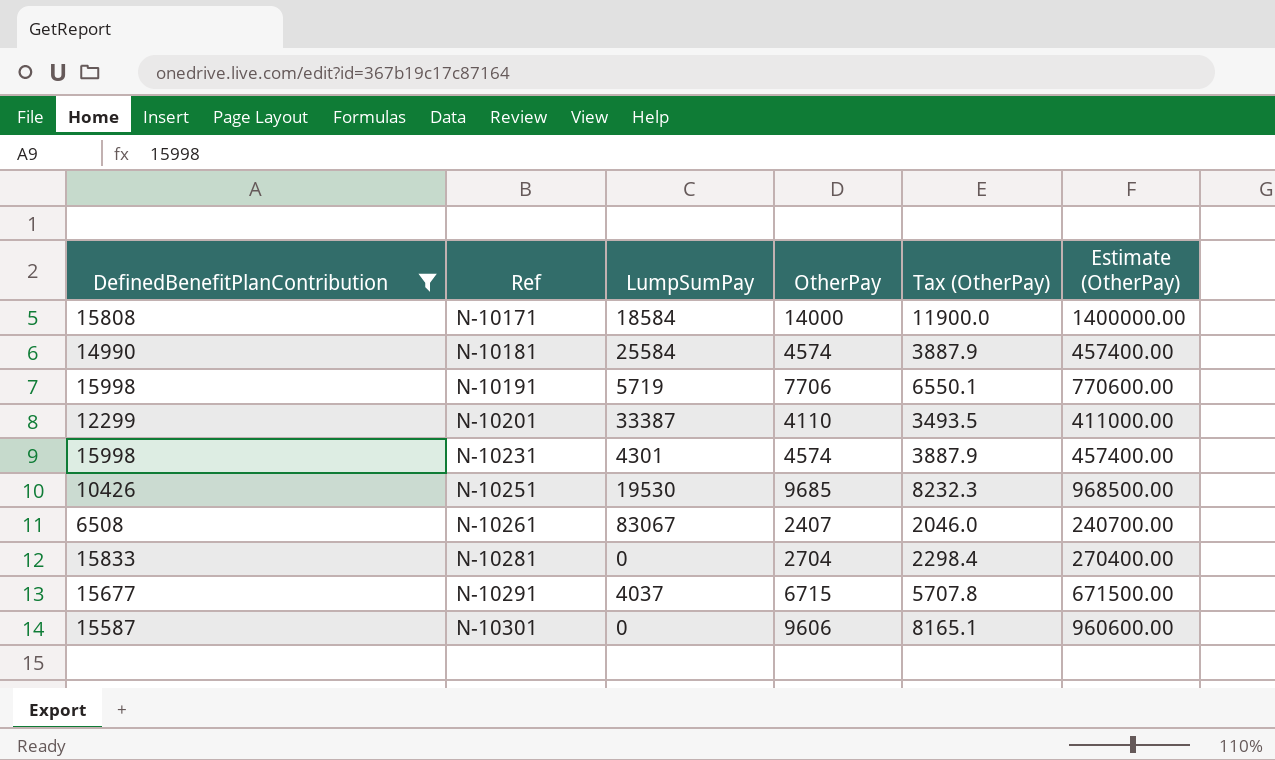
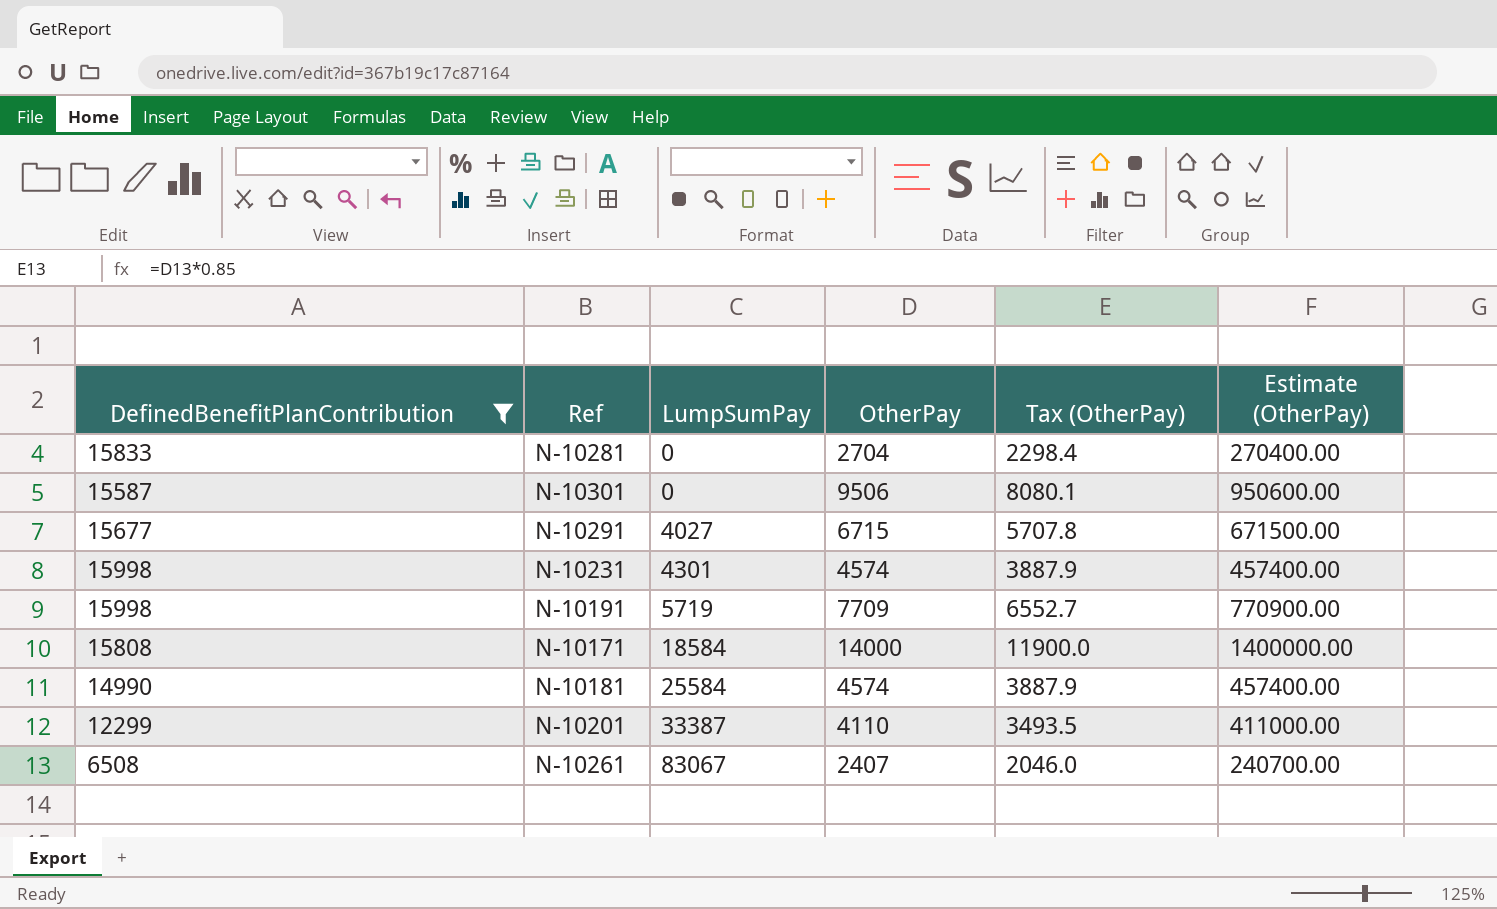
row order: Ref ascending -> LumpSumPay ascending
row N-10251: 10426 | 19530 | 9685 | 8232.3 | 968500.00 -> none
N-10301 | OtherPay: 9606 -> 9506
N-10301 | Tax (OtherPay): 8165.1 -> 8080.1
N-10301 | Estimate (OtherPay): 960600.00 -> 950600.00
N-10291 | LumpSumPay: 4037 -> 4027
N-10191 | OtherPay: 7706 -> 7709
N-10191 | Tax (OtherPay): 6550.1 -> 6552.7
N-10191 | Estimate (OtherPay): 770600.00 -> 770900.00

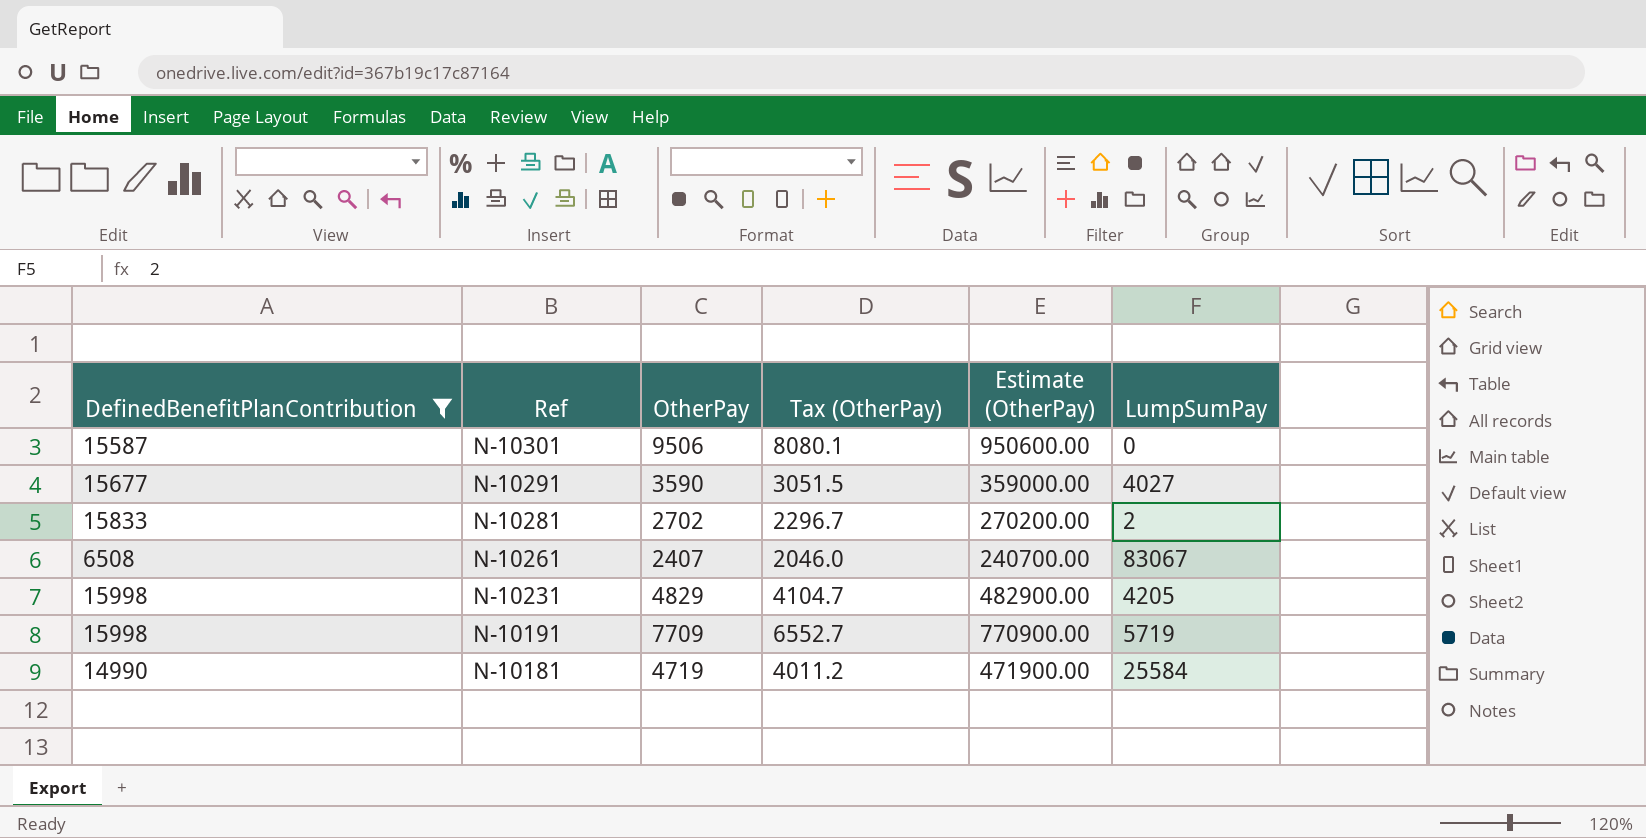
row order: LumpSumPay ascending -> Ref descending
column LumpSumPay | position: 3 -> 6
row N-10171: 15808 | 18584 | 14000 | 11900.0 | 1400000.00 -> none
row N-10201: 12299 | 33387 | 4110 | 3493.5 | 411000.00 -> none
N-10291 | OtherPay: 6715 -> 3590
N-10291 | Tax (OtherPay): 5707.8 -> 3051.5
N-10291 | Estimate (OtherPay): 671500.00 -> 359000.00
N-10281 | OtherPay: 2704 -> 2702
N-10281 | Tax (OtherPay): 2298.4 -> 2296.7
N-10281 | Estimate (OtherPay): 270400.00 -> 270200.00
N-10281 | LumpSumPay: 0 -> 2
N-10231 | OtherPay: 4574 -> 4829
N-10231 | Tax (OtherPay): 3887.9 -> 4104.7
N-10231 | Estimate (OtherPay): 457400.00 -> 482900.00
N-10231 | LumpSumPay: 4301 -> 4205
N-10181 | OtherPay: 4574 -> 4719
N-10181 | Tax (OtherPay): 3887.9 -> 4011.2
N-10181 | Estimate (OtherPay): 457400.00 -> 471900.00

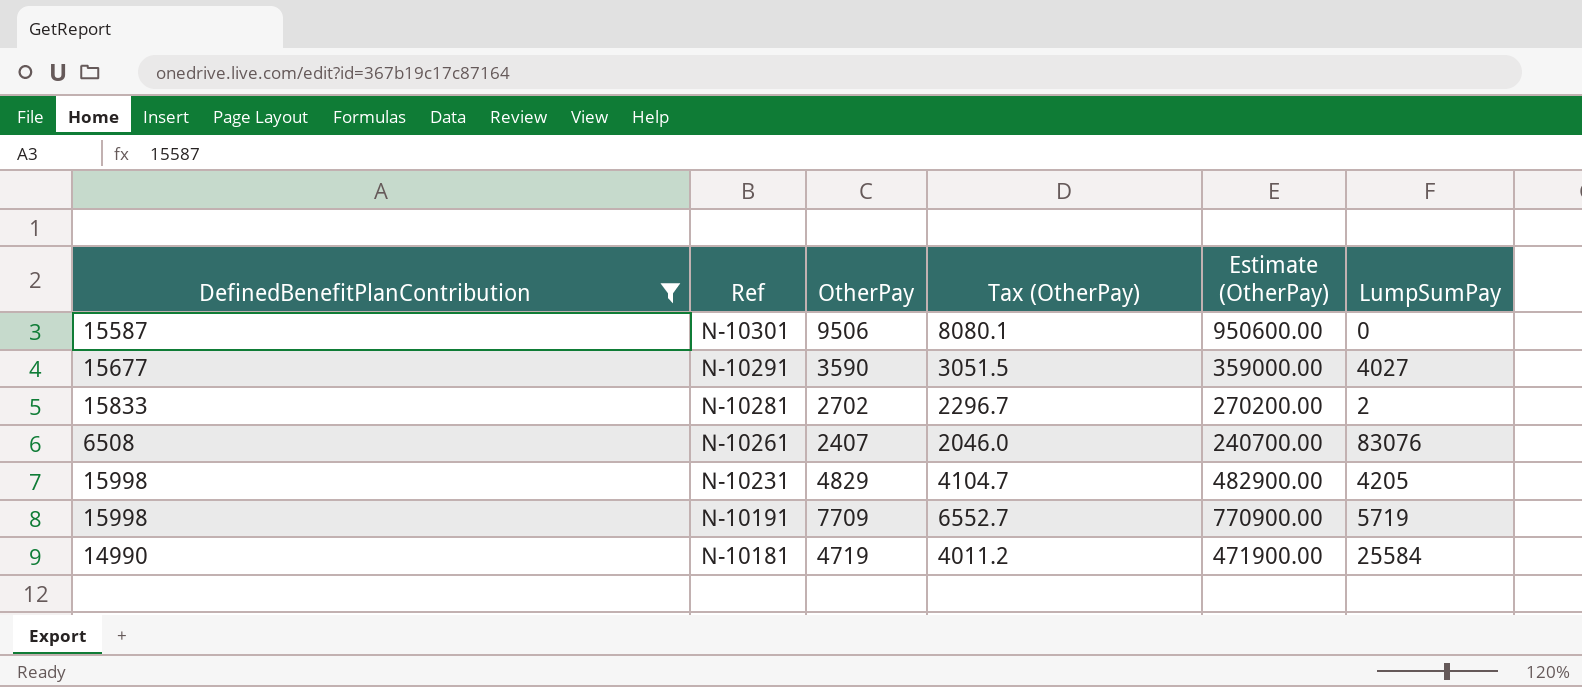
N-10261 | LumpSumPay: 83067 -> 83076

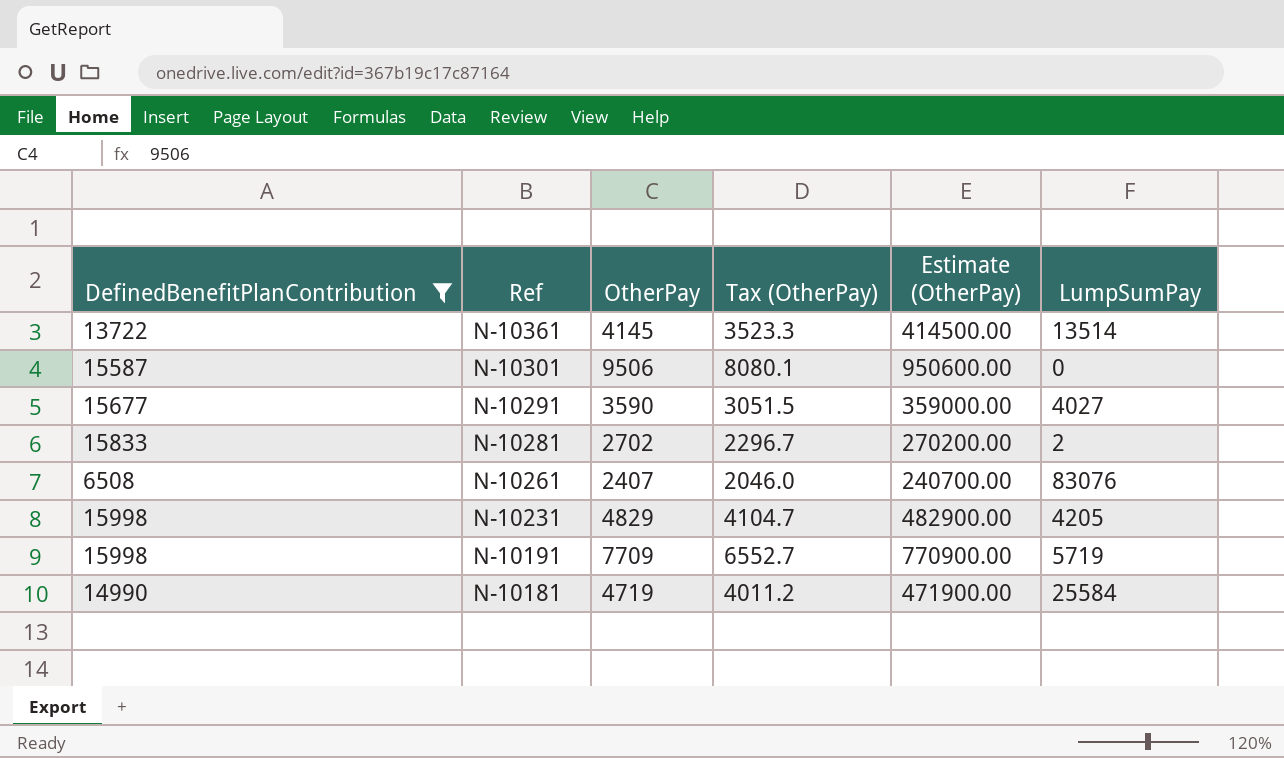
row N-10361: none -> 13722 | 4145 | 3523.3 | 414500.00 | 13514

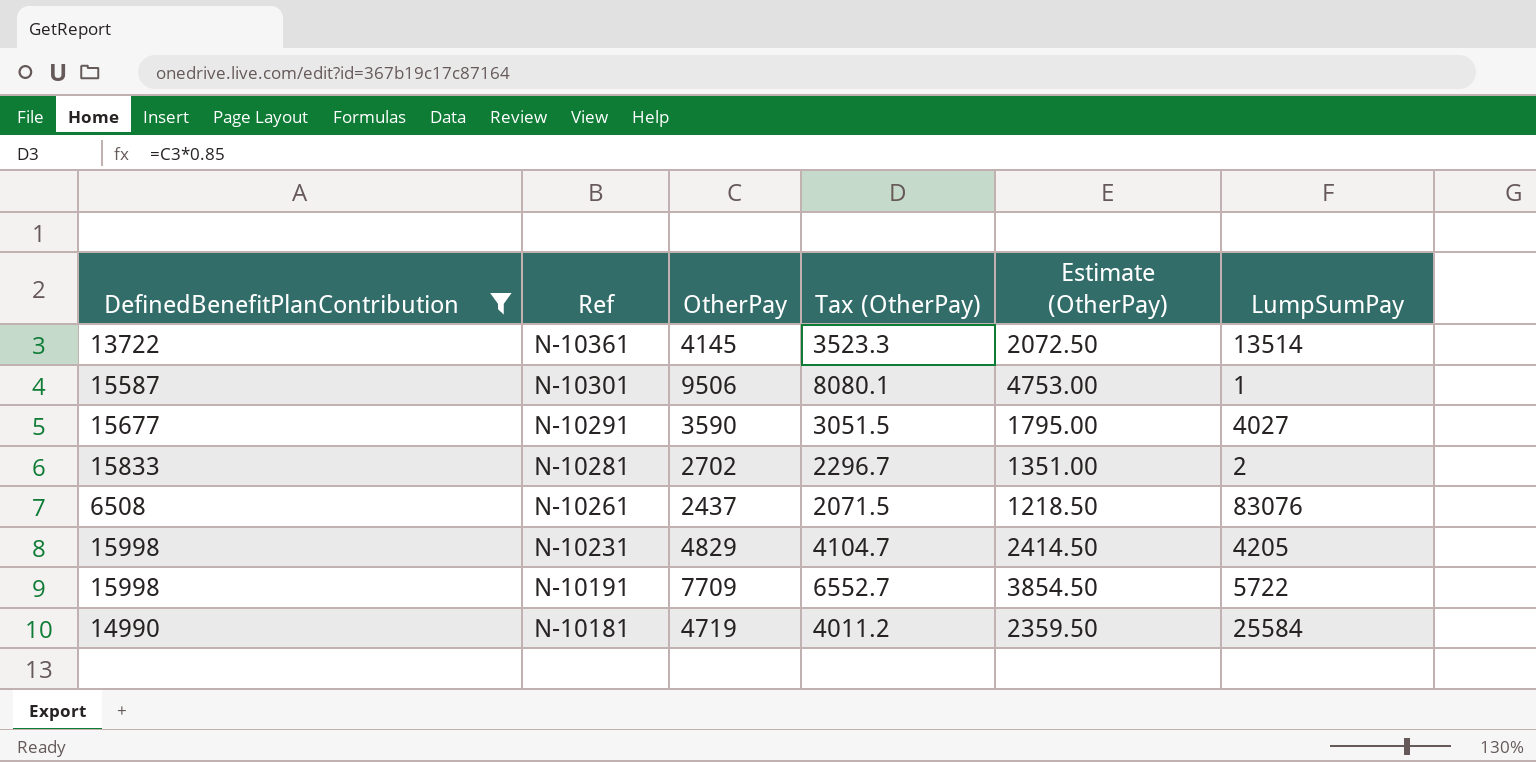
column Estimate (OtherPay) | formula: [OtherPay] * 100 -> [OtherPay] * 0.5
N-10301 | LumpSumPay: 0 -> 1
N-10261 | OtherPay: 2407 -> 2437
N-10261 | Tax (OtherPay): 2046.0 -> 2071.5
N-10191 | LumpSumPay: 5719 -> 5722

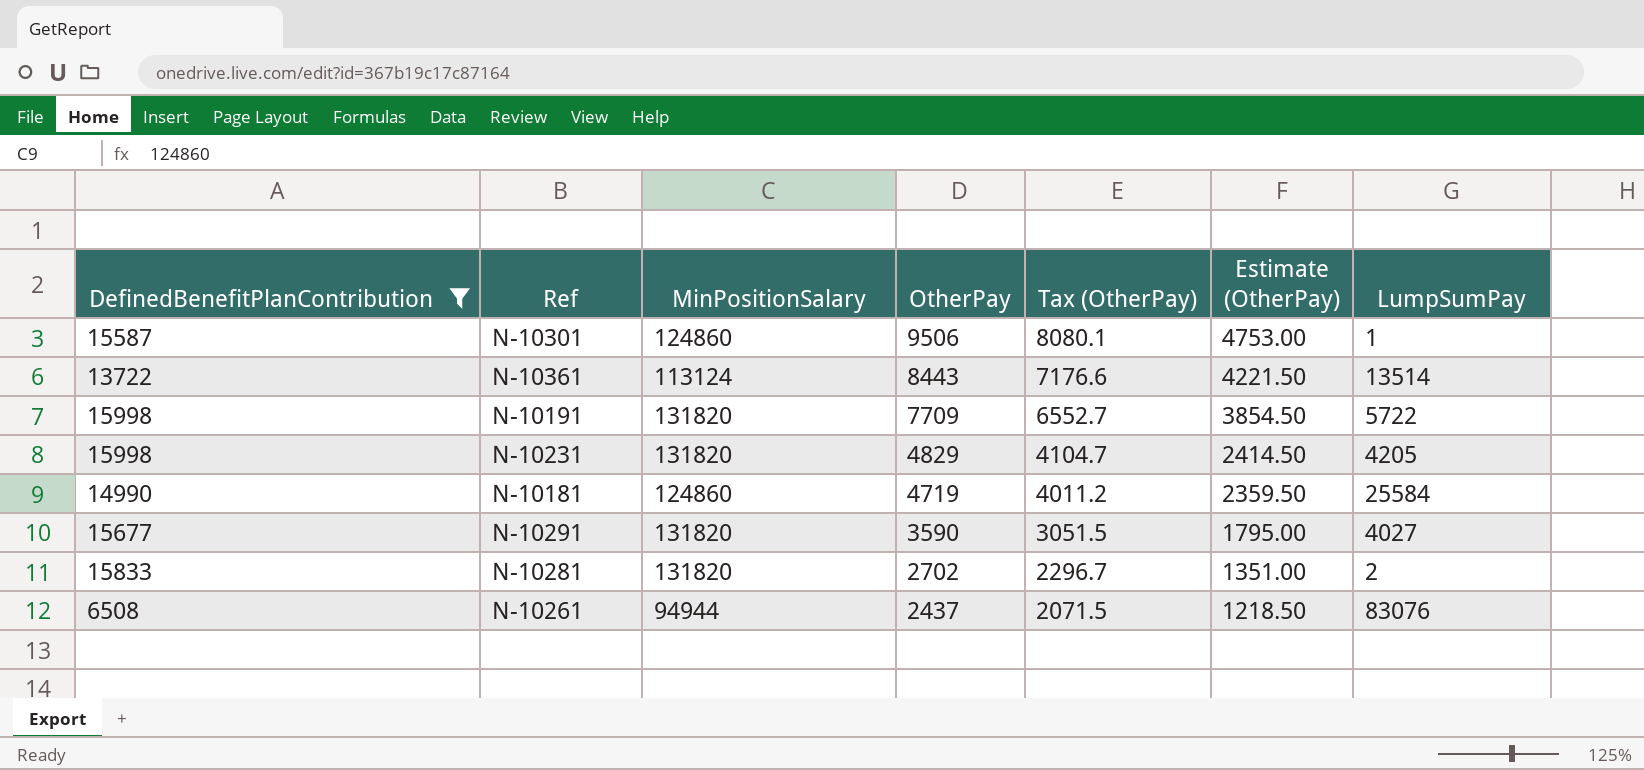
row order: Ref descending -> OtherPay descending
column MinPositionSalary | position: none -> 3
N-10361 | OtherPay: 4145 -> 8443
N-10361 | Tax (OtherPay): 3523.3 -> 7176.6
N-10361 | Estimate (OtherPay): 2072.50 -> 4221.50

